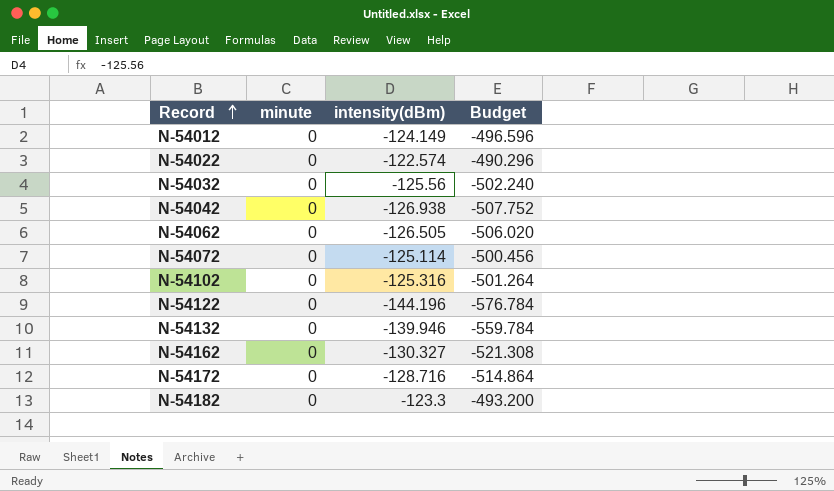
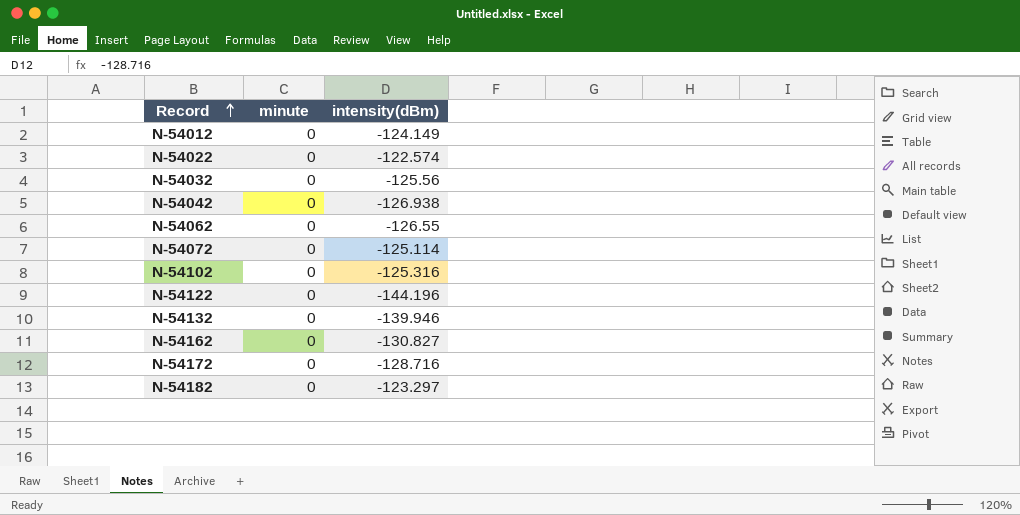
column Budget | formula: [intensity(dBm)] * 4 -> none
N-54062 | intensity(dBm): -126.505 -> -126.55
N-54162 | intensity(dBm): -130.327 -> -130.827
N-54182 | intensity(dBm): -123.3 -> -123.297

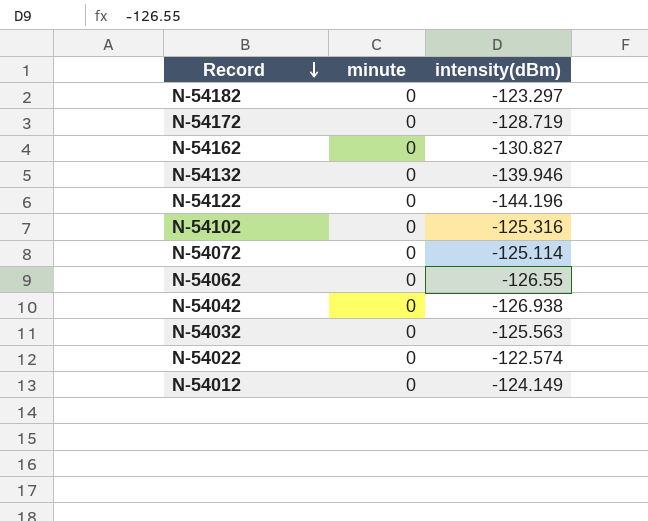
row order: Record ascending -> Record descending
N-54172 | intensity(dBm): -128.716 -> -128.719
N-54032 | intensity(dBm): -125.56 -> -125.563

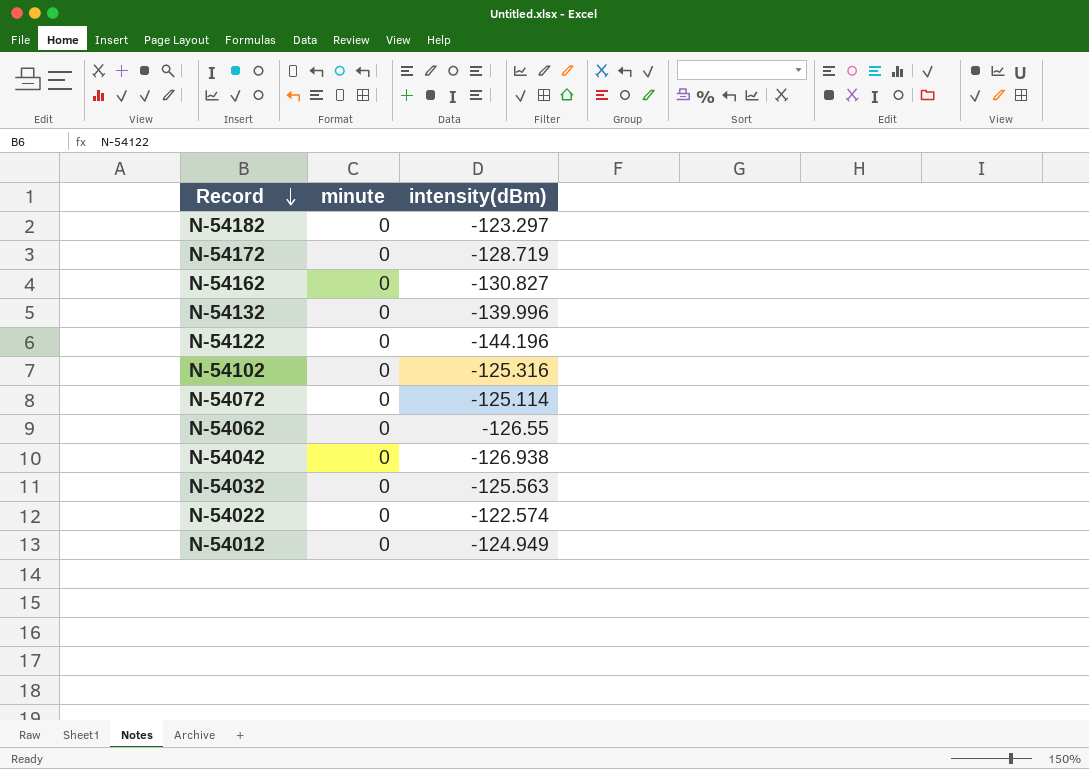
N-54132 | intensity(dBm): -139.946 -> -139.996
N-54012 | intensity(dBm): -124.149 -> -124.949

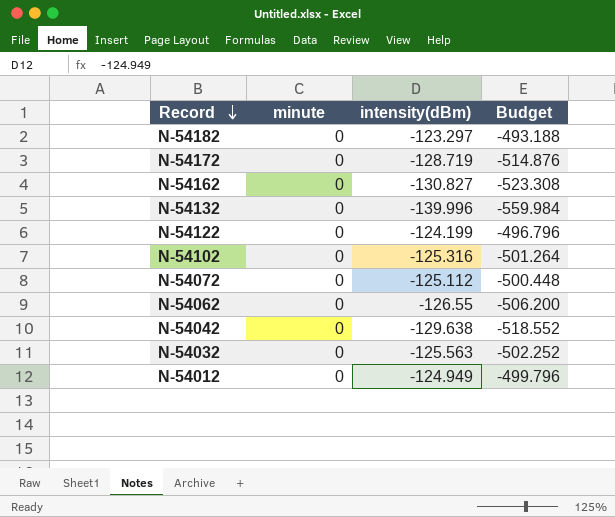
column Budget | formula: none -> [intensity(dBm)] * 4
row N-54022: 0 | -122.574 -> none
N-54122 | intensity(dBm): -144.196 -> -124.199
N-54072 | intensity(dBm): -125.114 -> -125.112
N-54042 | intensity(dBm): -126.938 -> -129.638

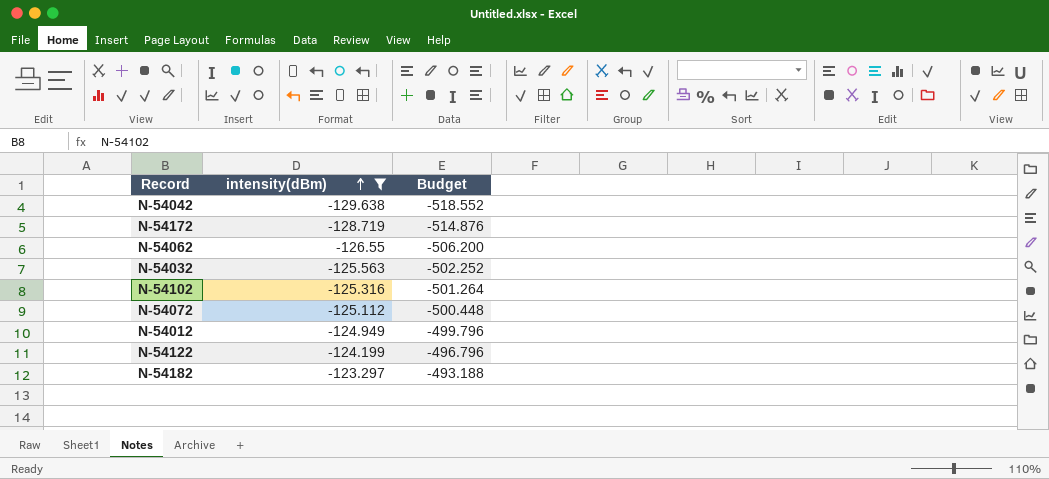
filter: none -> intensity(dBm) >= -129.638
row order: Record descending -> intensity(dBm) ascending
column minute | position: 2 -> none

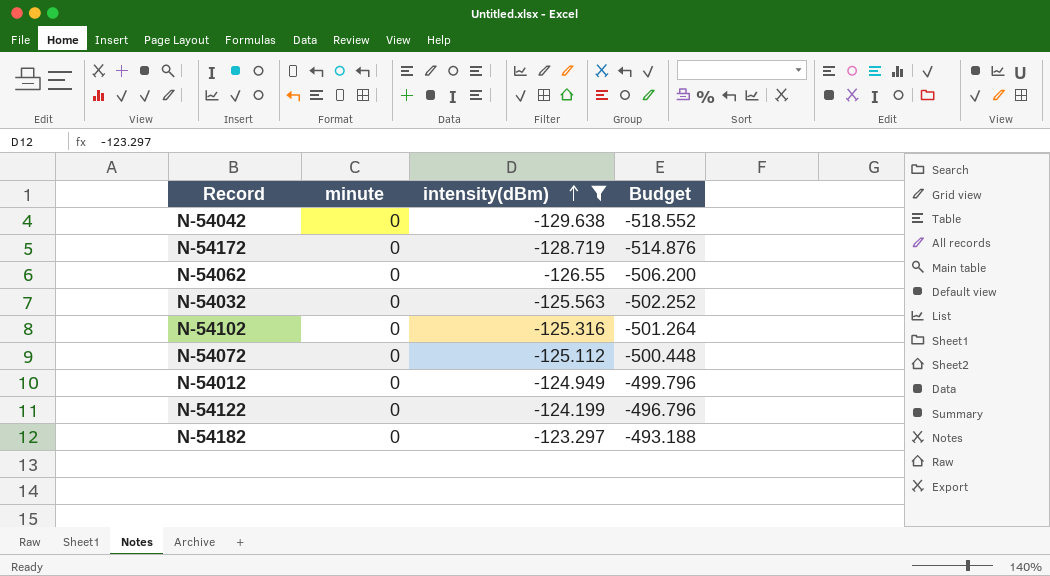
column minute | position: none -> 2

